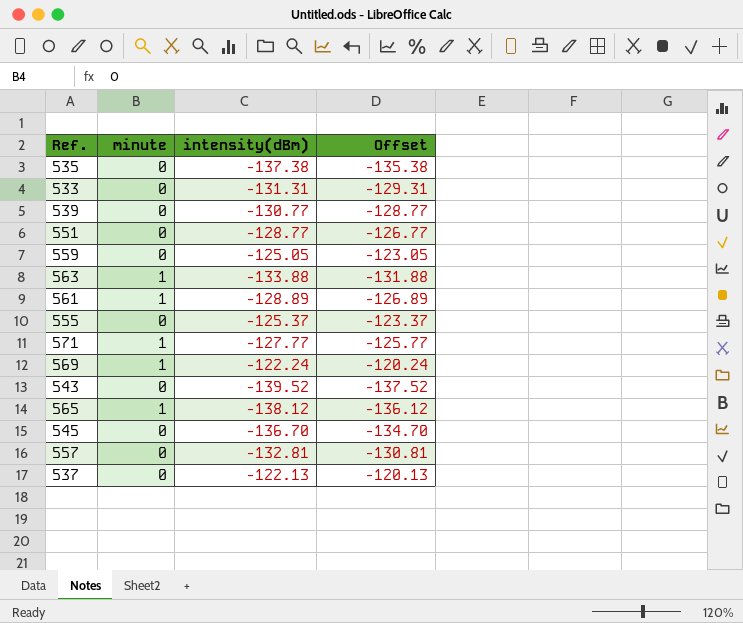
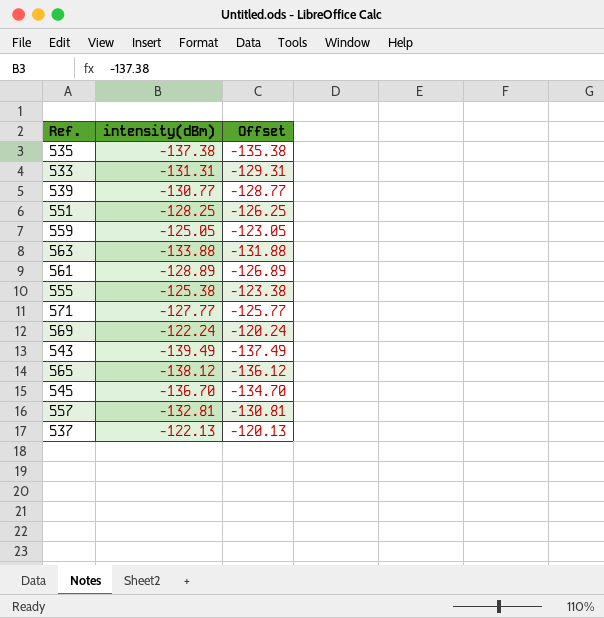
column minute | position: 2 -> none
551 | intensity(dBm): -128.77 -> -128.25
551 | Offset: -126.77 -> -126.25
555 | intensity(dBm): -125.37 -> -125.38
555 | Offset: -123.37 -> -123.38
543 | intensity(dBm): -139.52 -> -139.49
543 | Offset: -137.52 -> -137.49

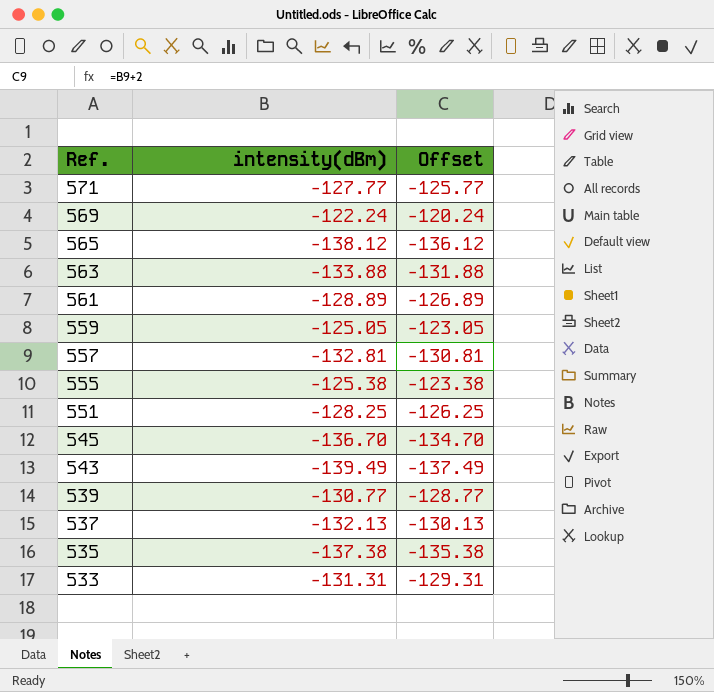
row order: none -> Ref. descending
537 | intensity(dBm): -122.13 -> -132.13
537 | Offset: -120.13 -> -130.13

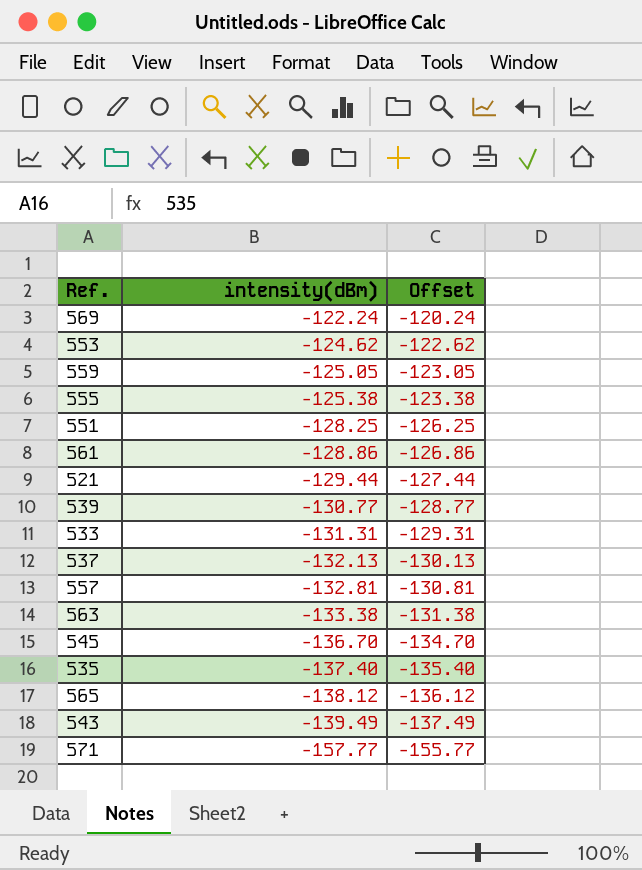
row order: Ref. descending -> intensity(dBm) descending
row 553: none -> -124.62 | -122.62
561 | intensity(dBm): -128.89 -> -128.86
561 | Offset: -126.89 -> -126.86
row 521: none -> -129.44 | -127.44
563 | intensity(dBm): -133.88 -> -133.38
563 | Offset: -131.88 -> -131.38
535 | intensity(dBm): -137.38 -> -137.40
535 | Offset: -135.38 -> -135.40
571 | intensity(dBm): -127.77 -> -157.77
571 | Offset: -125.77 -> -155.77

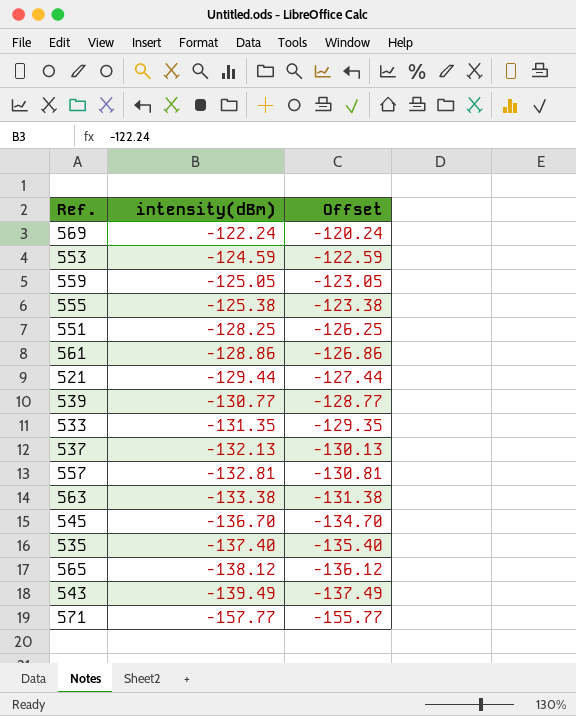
553 | intensity(dBm): -124.62 -> -124.59
553 | Offset: -122.62 -> -122.59
533 | intensity(dBm): -131.31 -> -131.35
533 | Offset: -129.31 -> -129.35

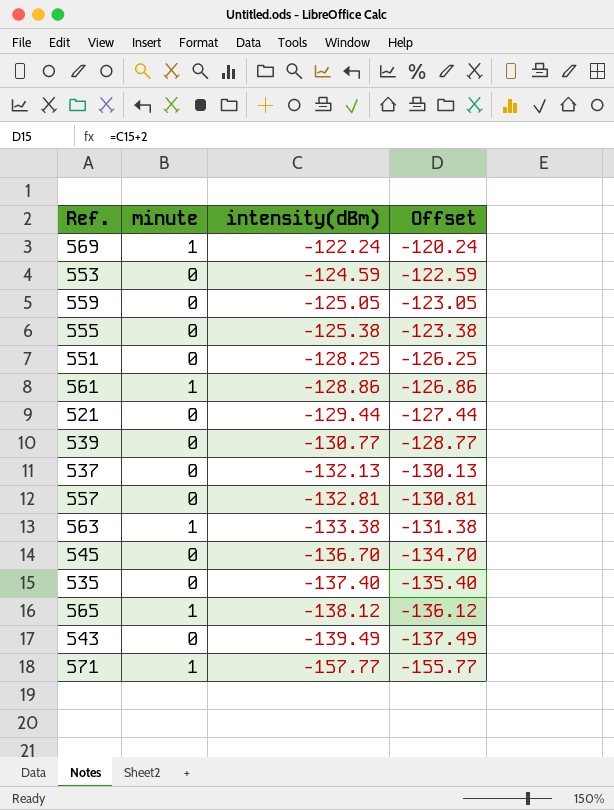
column minute | position: none -> 2
row 533: -131.35 | -129.35 -> none

